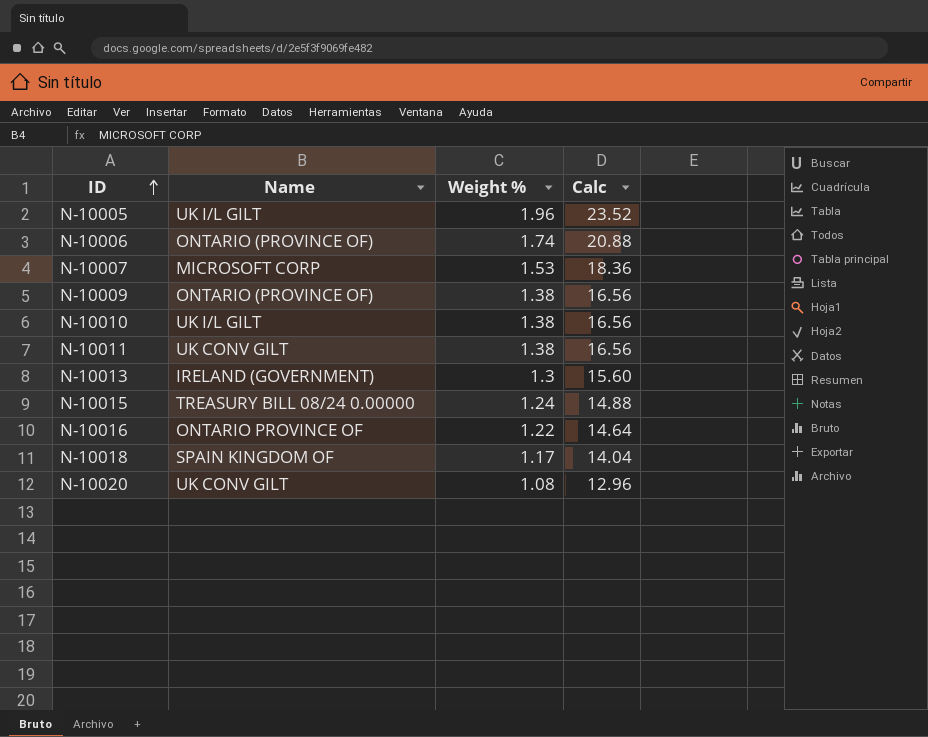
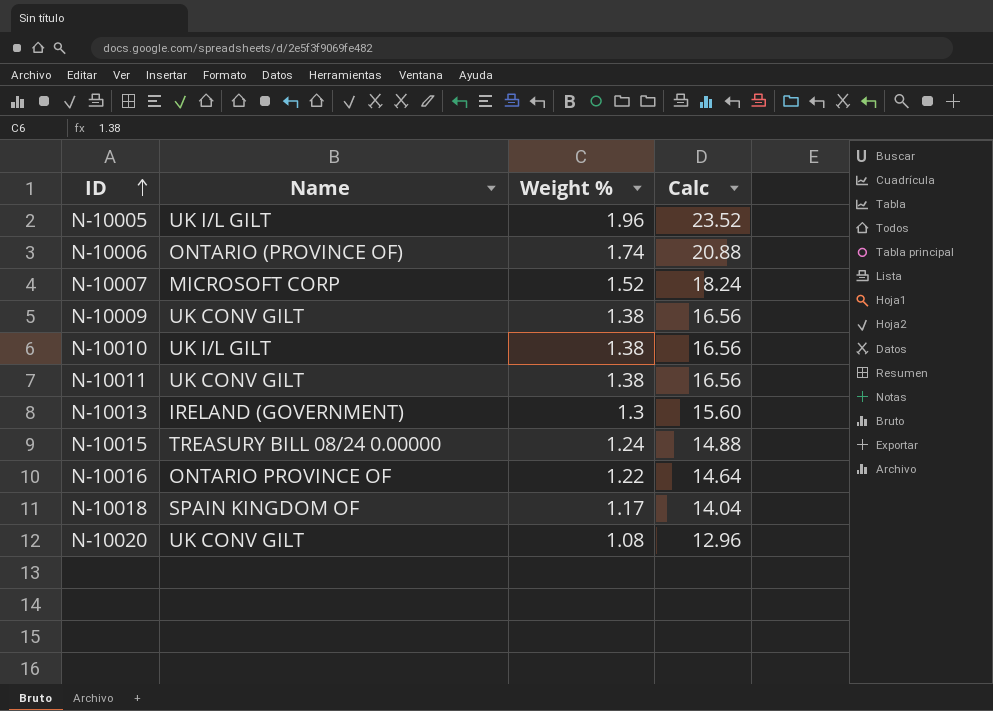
N-10007 | Weight %: 1.53 -> 1.52
N-10007 | Calc: 18.36 -> 18.24
N-10009 | Name: ONTARIO (PROVINCE OF) -> UK CONV GILT

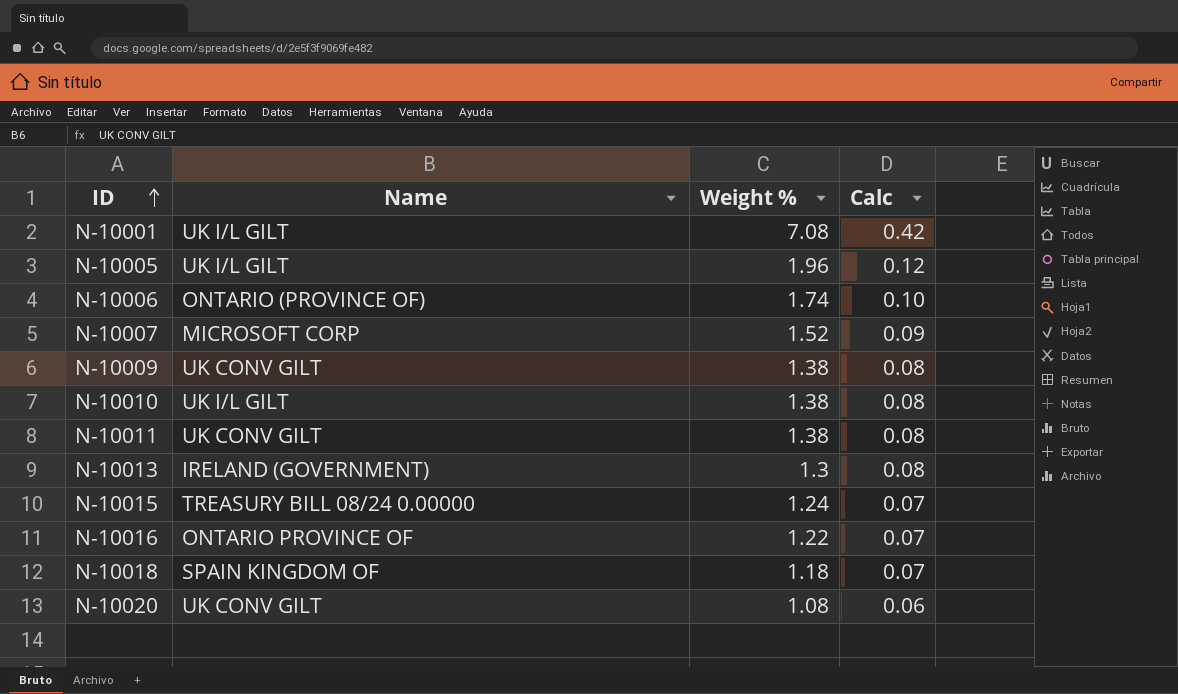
column Calc | formula: [Weight %] * 12 -> [Weight %] * 0.06
row N-10001: none -> UK I/L GILT | 7.08 | 0.42
N-10018 | Weight %: 1.17 -> 1.18

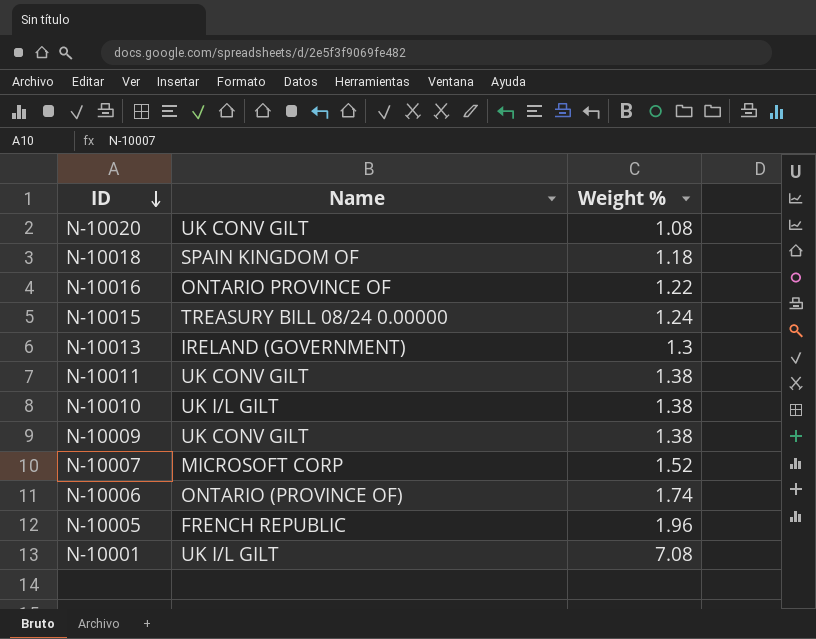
row order: ID ascending -> ID descending
column Calc | formula: [Weight %] * 0.06 -> none
N-10005 | Name: UK I/L GILT -> FRENCH REPUBLIC

